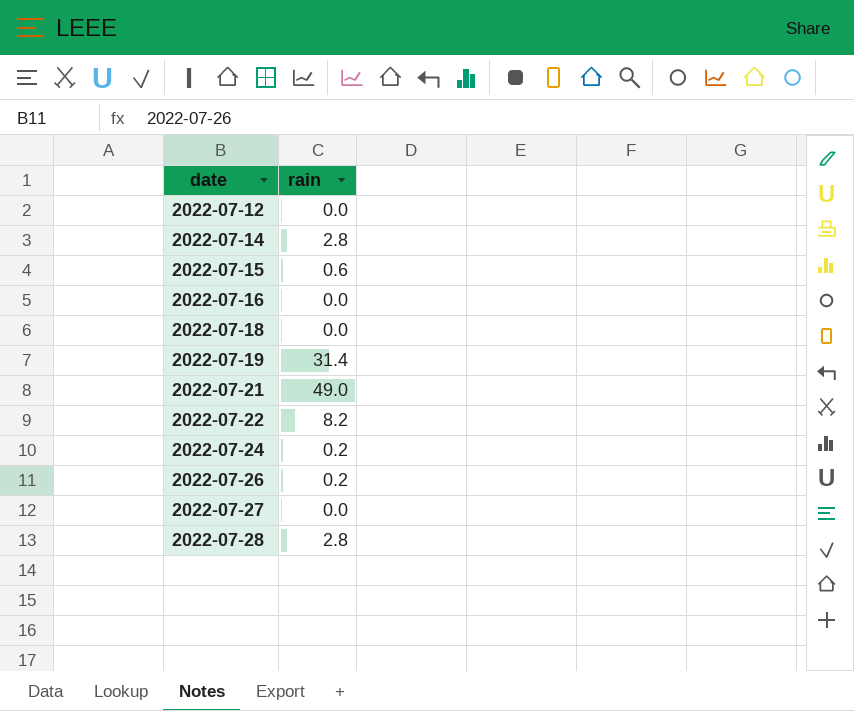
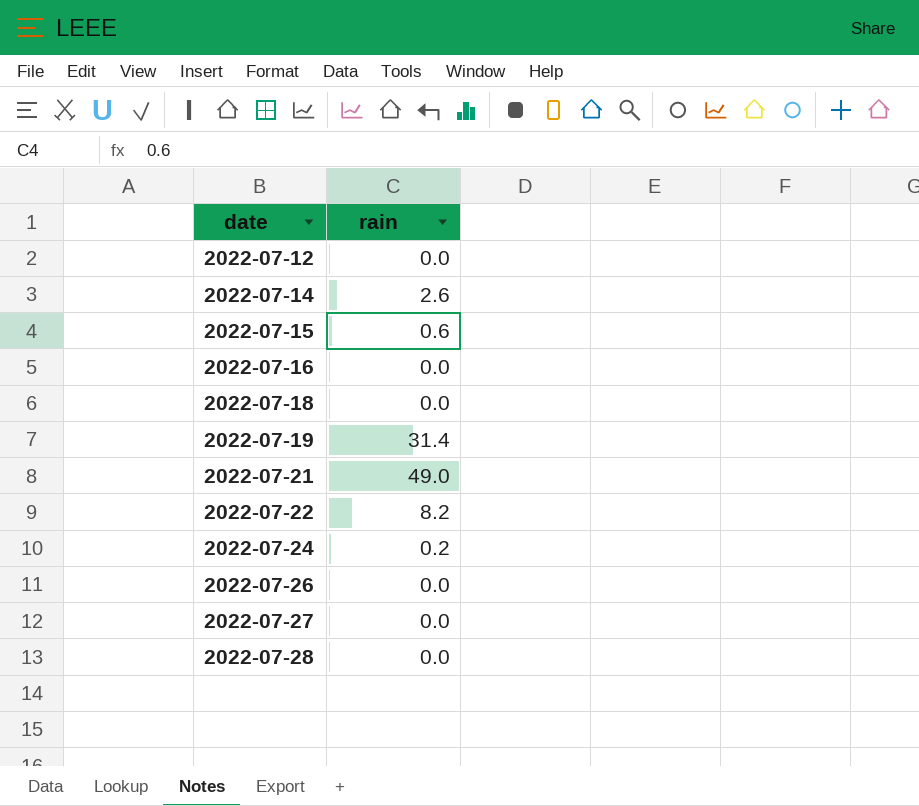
2022-07-14 | rain: 2.8 -> 2.6
2022-07-26 | rain: 0.2 -> 0.0
2022-07-28 | rain: 2.8 -> 0.0

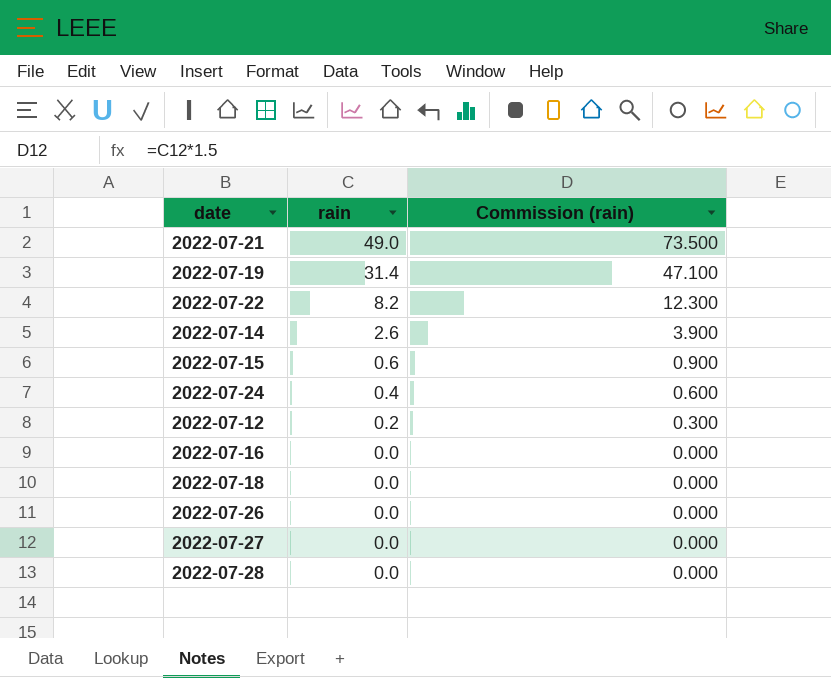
row order: date ascending -> rain descending
column Commission (rain) | formula: none -> [rain] * 1.5
2022-07-24 | rain: 0.2 -> 0.4
2022-07-12 | rain: 0.0 -> 0.2

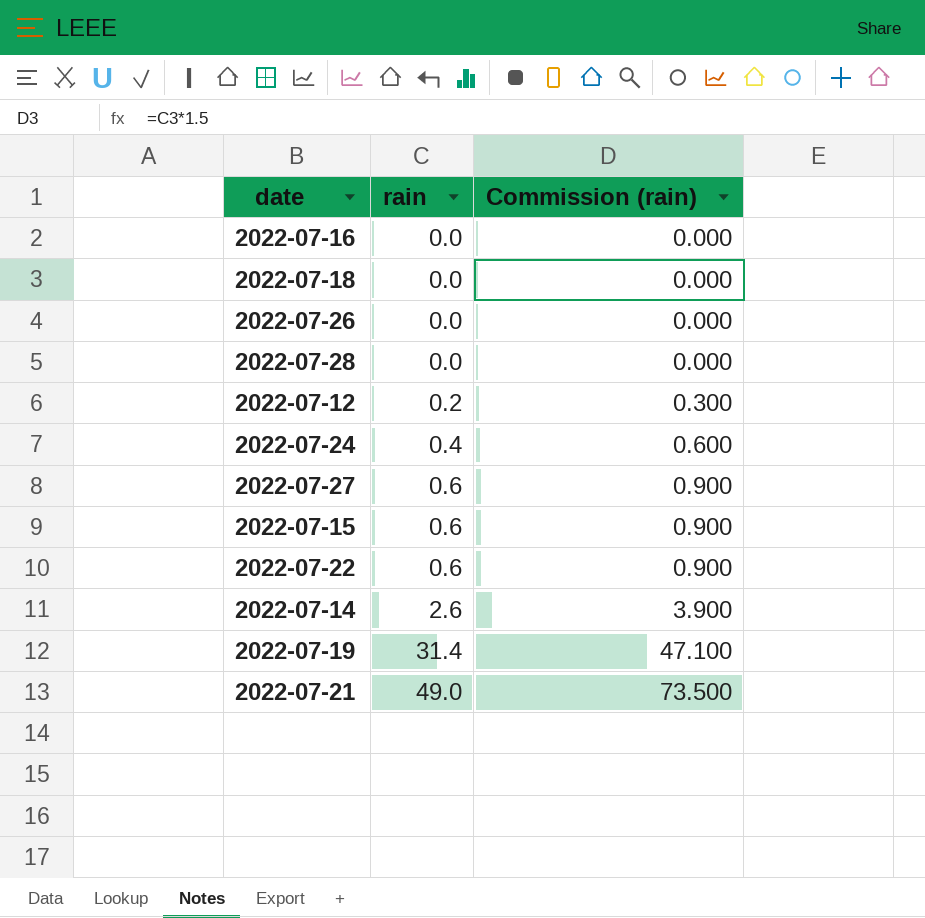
row order: rain descending -> rain ascending
2022-07-27 | rain: 0.0 -> 0.6
2022-07-27 | Commission (rain): 0.000 -> 0.900
2022-07-22 | rain: 8.2 -> 0.6
2022-07-22 | Commission (rain): 12.300 -> 0.900

